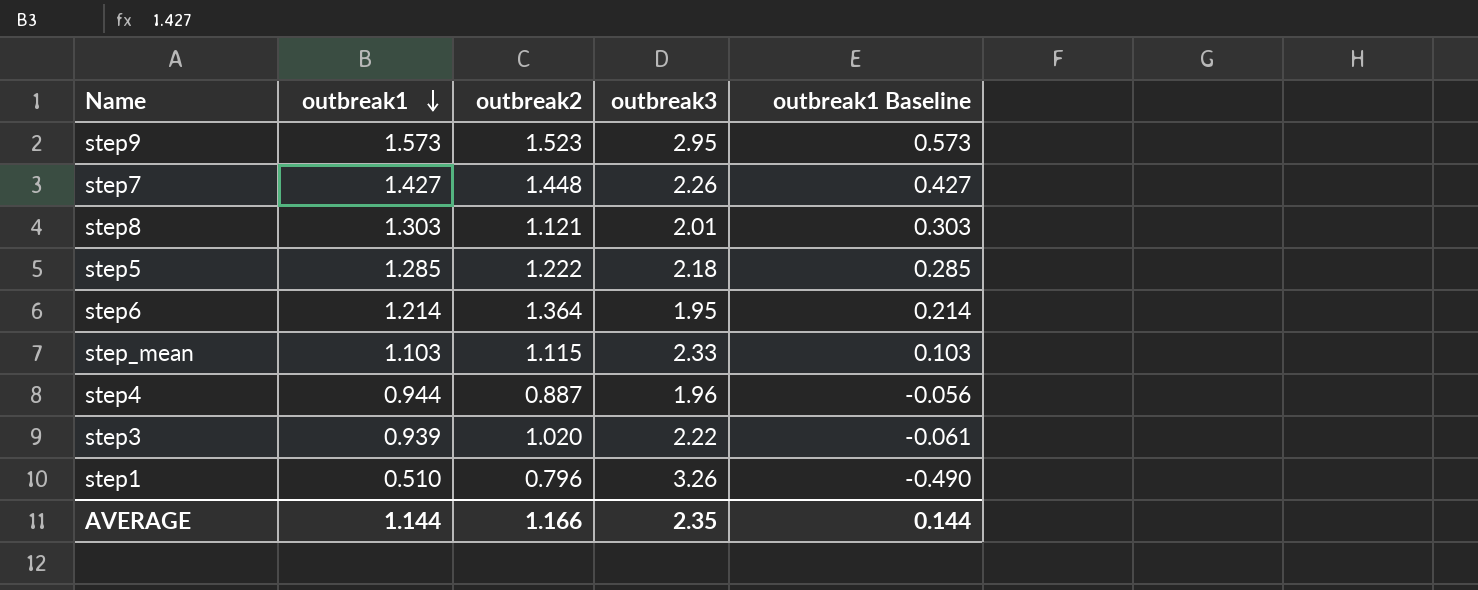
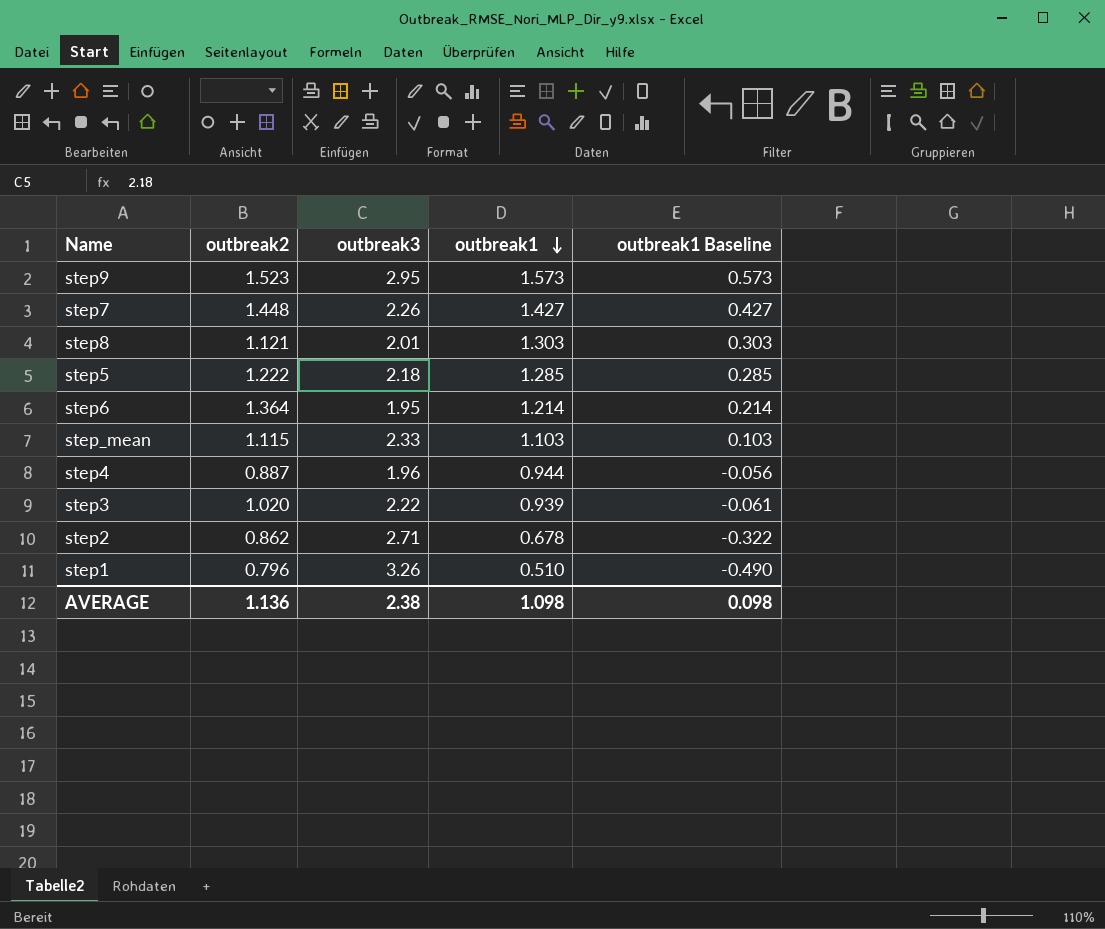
column outbreak1 | position: 2 -> 4
row step2: none -> 0.862 | 2.71 | 0.678 | -0.322
AVERAGE | outbreak2: 1.166 -> 1.136
AVERAGE | outbreak3: 2.35 -> 2.38
AVERAGE | outbreak1: 1.144 -> 1.098
AVERAGE | outbreak1 Baseline: 0.144 -> 0.098

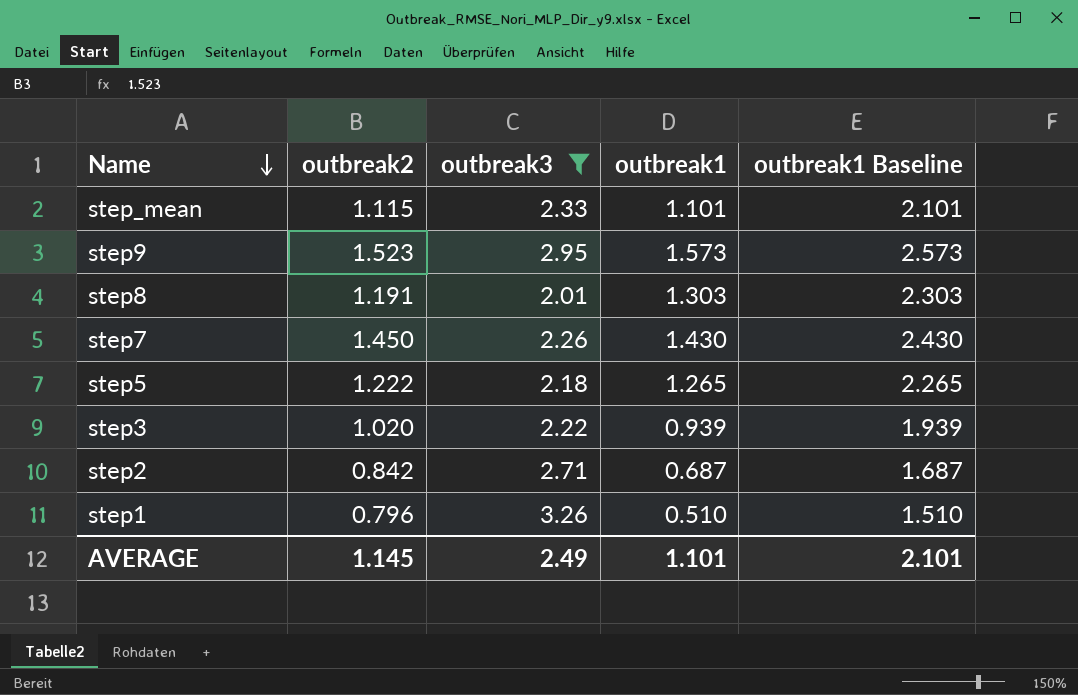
filter: none -> outbreak3 >= 2.01
row order: outbreak1 descending -> Name descending
column outbreak1 Baseline | formula: [outbreak1] - 1 -> [outbreak1] + 1
step_mean | outbreak1: 1.103 -> 1.101
step8 | outbreak2: 1.121 -> 1.191
step7 | outbreak2: 1.448 -> 1.450
step7 | outbreak1: 1.427 -> 1.430
step5 | outbreak1: 1.285 -> 1.265
step2 | outbreak2: 0.862 -> 0.842
step2 | outbreak1: 0.678 -> 0.687
AVERAGE | outbreak2: 1.136 -> 1.145
AVERAGE | outbreak3: 2.38 -> 2.49
AVERAGE | outbreak1: 1.098 -> 1.101
AVERAGE | outbreak1 Baseline: 0.098 -> 2.101

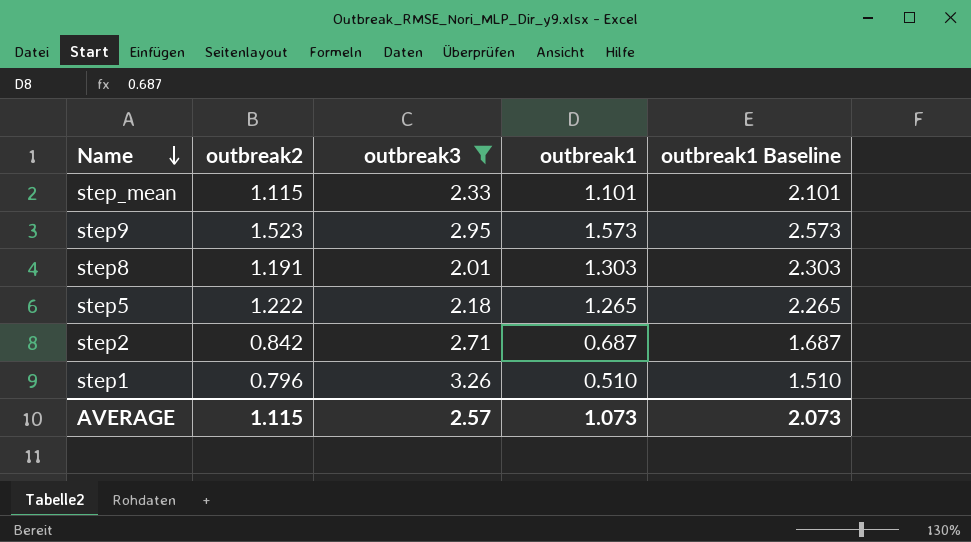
row step7: 1.450 | 2.26 | 1.430 | 2.430 -> none
row step3: 1.020 | 2.22 | 0.939 | 1.939 -> none
AVERAGE | outbreak2: 1.145 -> 1.115
AVERAGE | outbreak3: 2.49 -> 2.57
AVERAGE | outbreak1: 1.101 -> 1.073
AVERAGE | outbreak1 Baseline: 2.101 -> 2.073

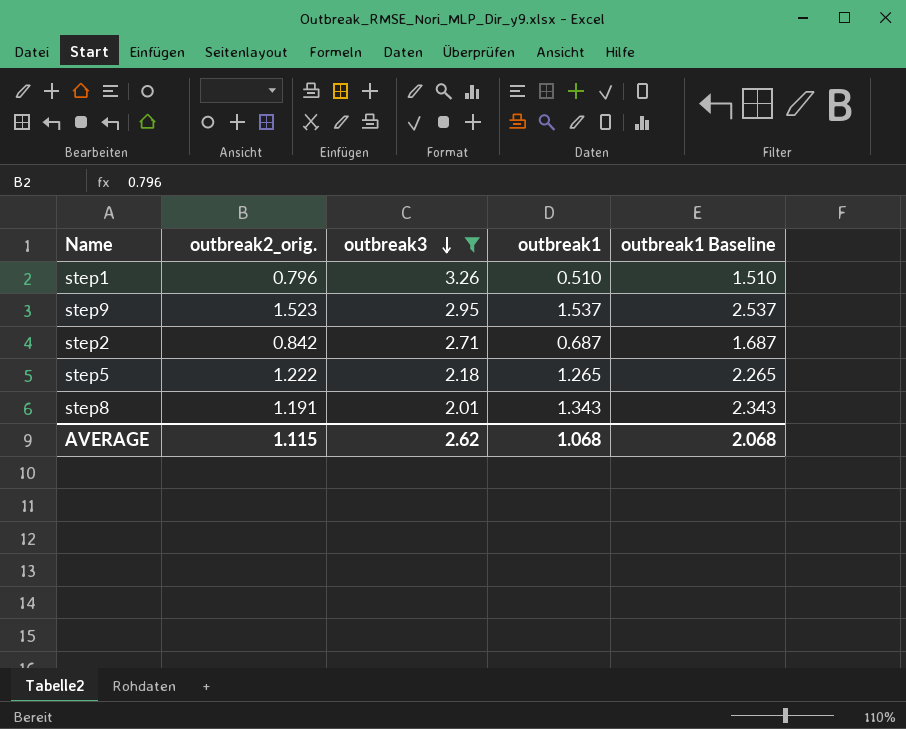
row order: Name descending -> outbreak3 descending
column name: outbreak2 -> outbreak2_orig.
row step_mean: 1.115 | 2.33 | 1.101 | 2.101 -> none
step9 | outbreak1: 1.573 -> 1.537
step9 | outbreak1 Baseline: 2.573 -> 2.537
step8 | outbreak1: 1.303 -> 1.343
step8 | outbreak1 Baseline: 2.303 -> 2.343
AVERAGE | outbreak3: 2.57 -> 2.62
AVERAGE | outbreak1: 1.073 -> 1.068
AVERAGE | outbreak1 Baseline: 2.073 -> 2.068

